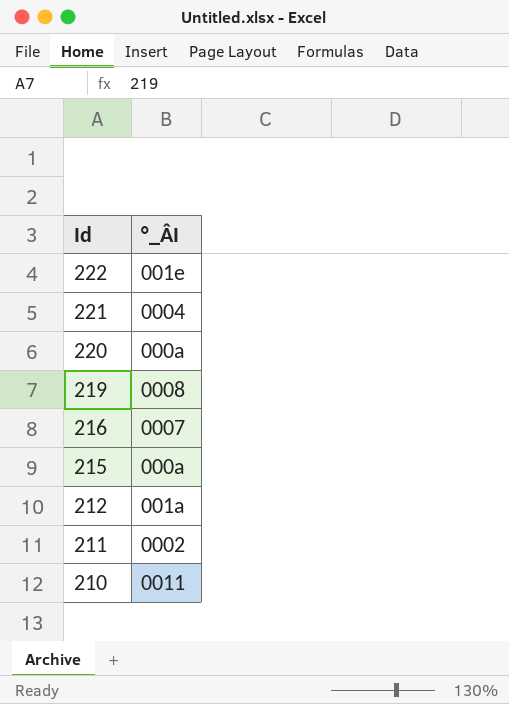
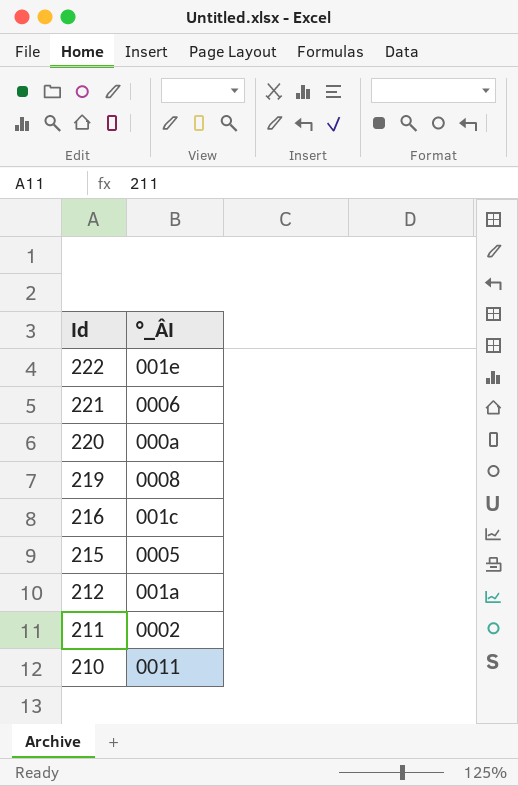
221 | °_ÂI: 0004 -> 0006
216 | °_ÂI: 0007 -> 001c
215 | °_ÂI: 000a -> 0005

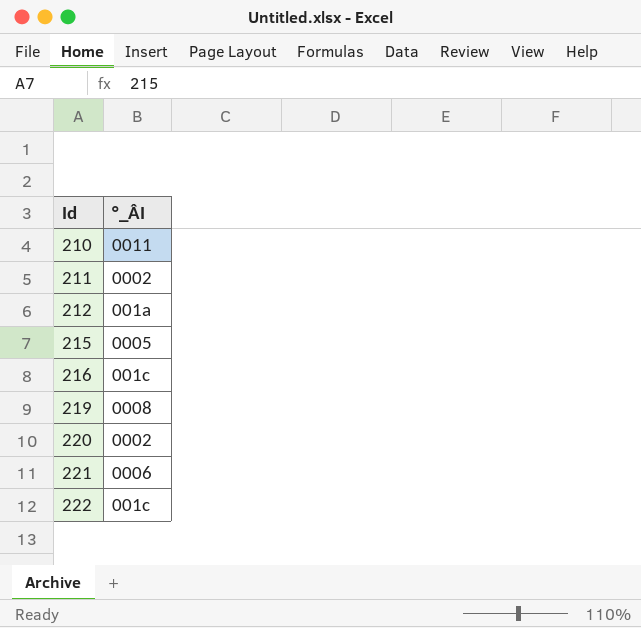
row order: Id descending -> Id ascending
220 | °_ÂI: 000a -> 0002
222 | °_ÂI: 001e -> 001c

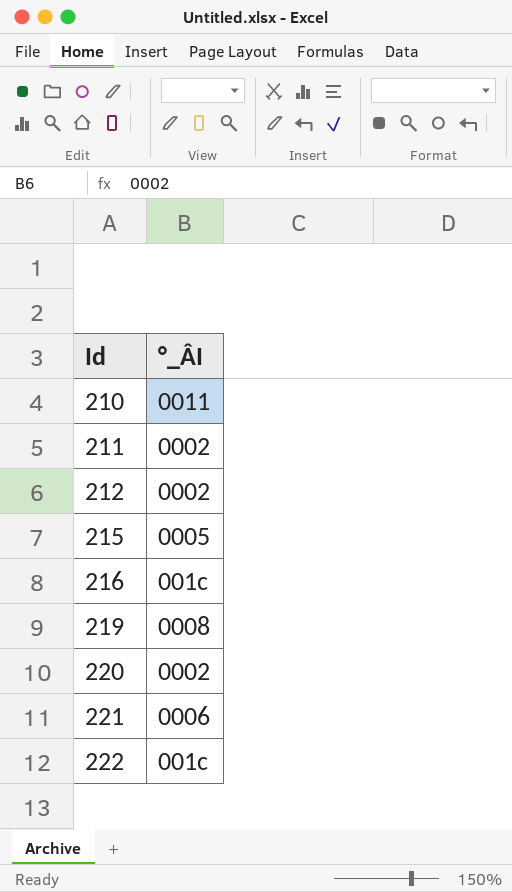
212 | °_ÂI: 001a -> 0002

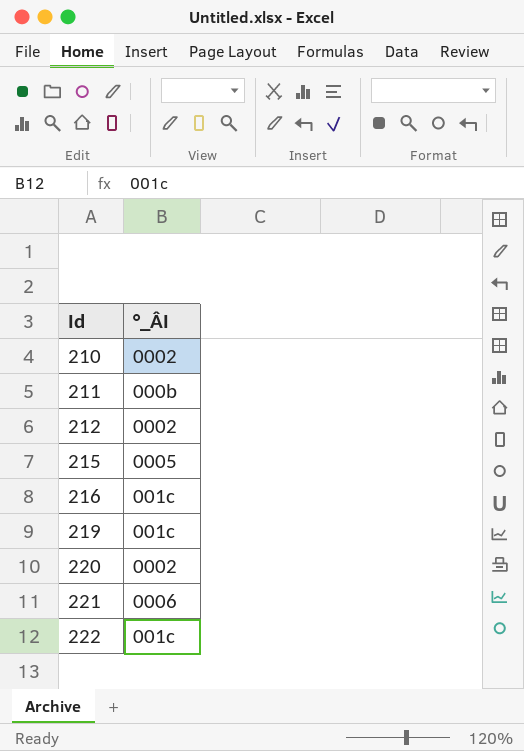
210 | °_ÂI: 0011 -> 0002
211 | °_ÂI: 0002 -> 000b
219 | °_ÂI: 0008 -> 001c

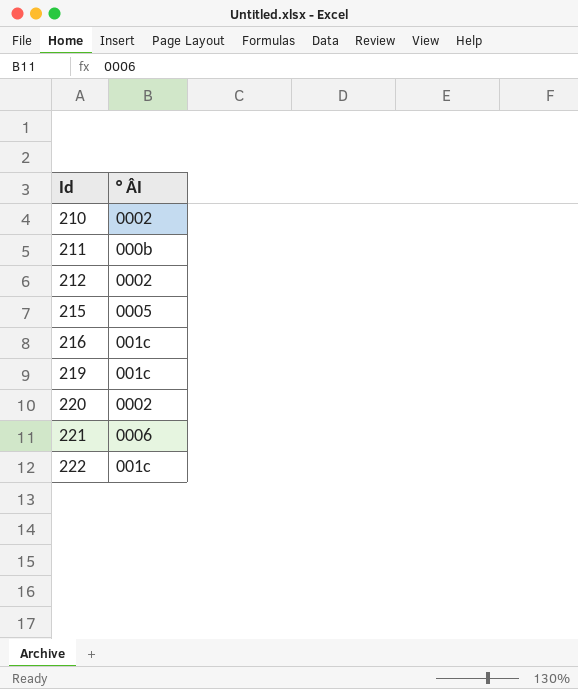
column name: °_ÂI -> ° ÂI

